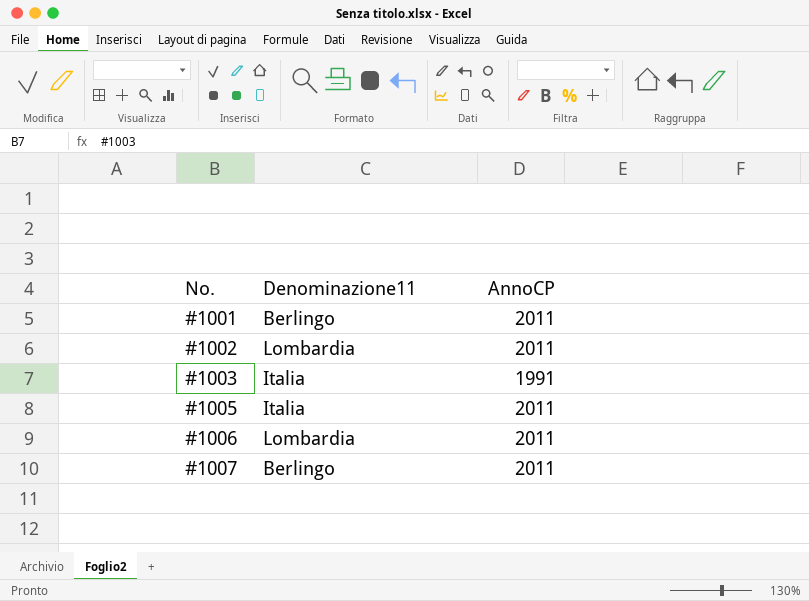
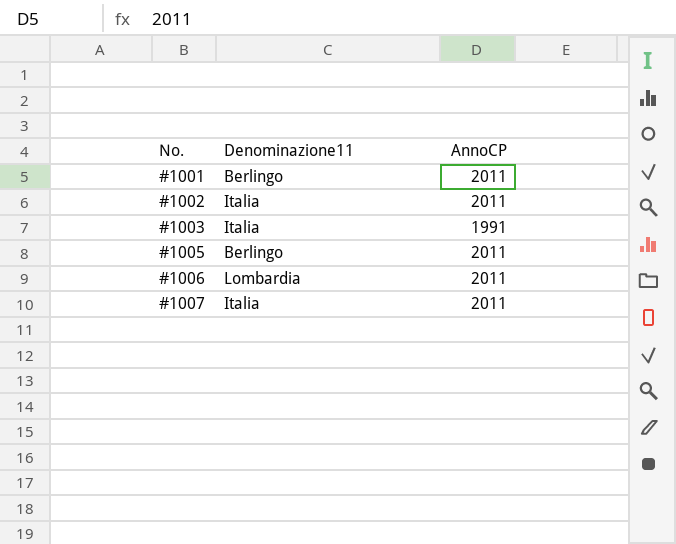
#1002 | Denominazione11: Lombardia -> Italia
#1005 | Denominazione11: Italia -> Berlingo
#1007 | Denominazione11: Berlingo -> Italia

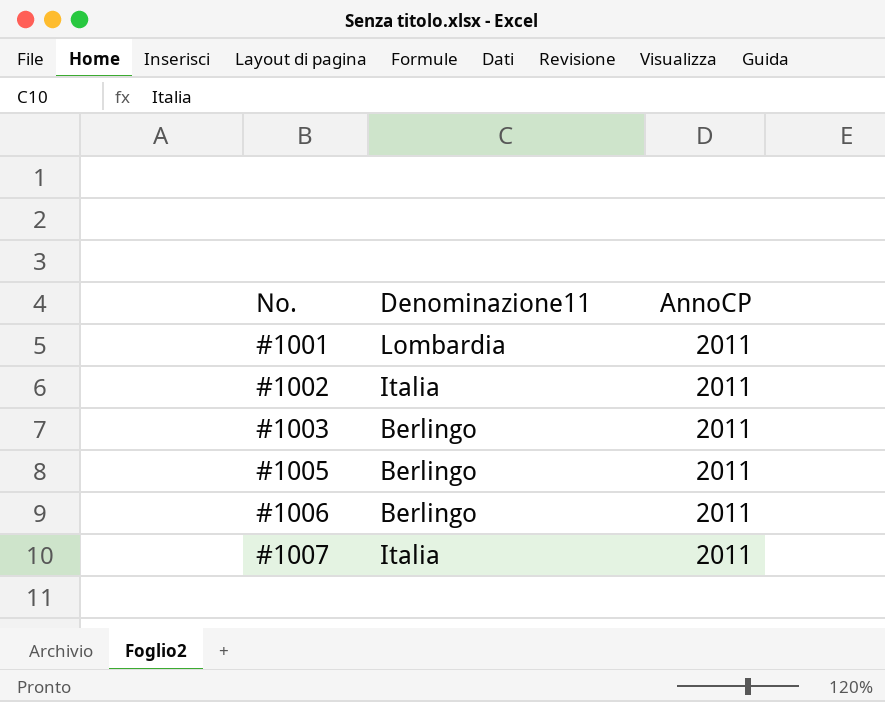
#1001 | Denominazione11: Berlingo -> Lombardia
#1003 | Denominazione11: Italia -> Berlingo
#1003 | AnnoCP: 1991 -> 2011
#1006 | Denominazione11: Lombardia -> Berlingo

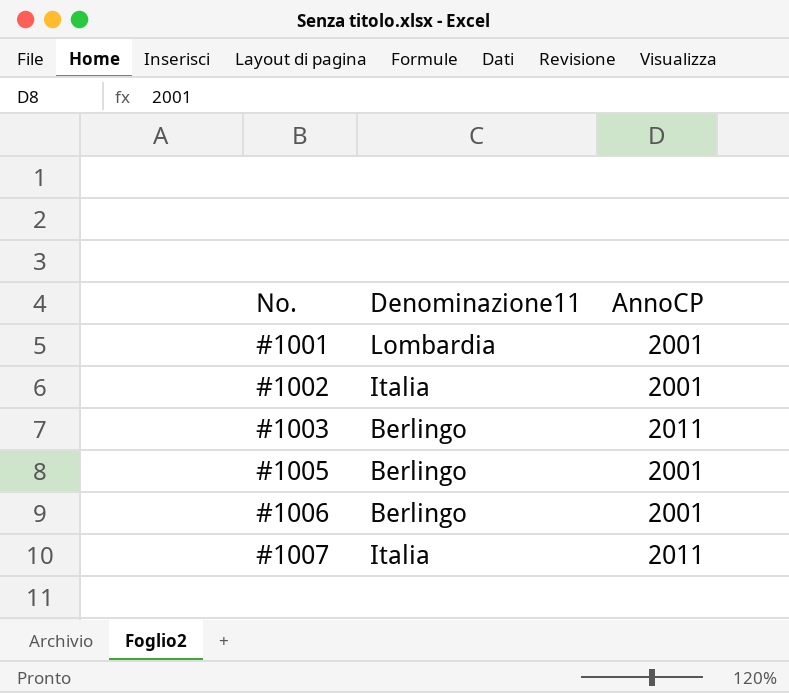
#1001 | AnnoCP: 2011 -> 2001
#1002 | AnnoCP: 2011 -> 2001
#1005 | AnnoCP: 2011 -> 2001
#1006 | AnnoCP: 2011 -> 2001

